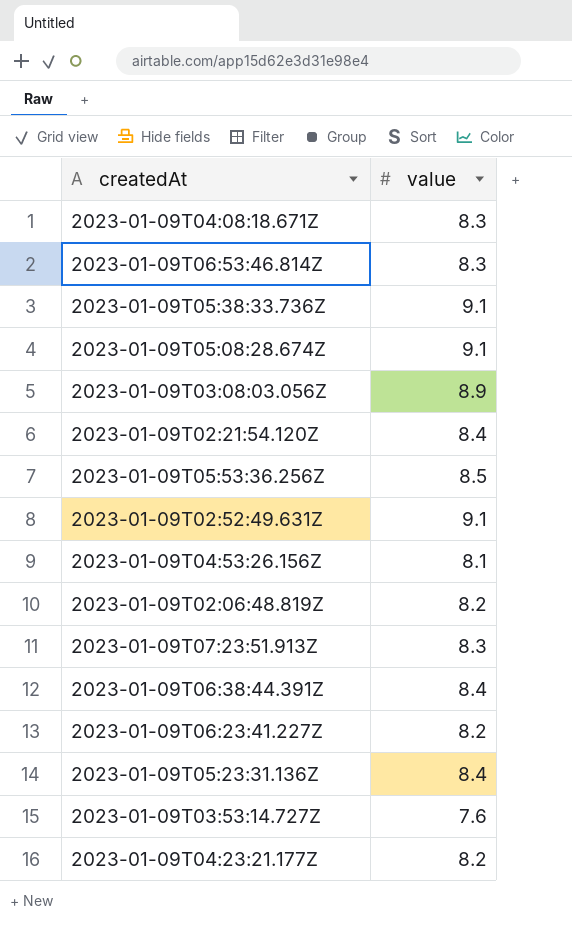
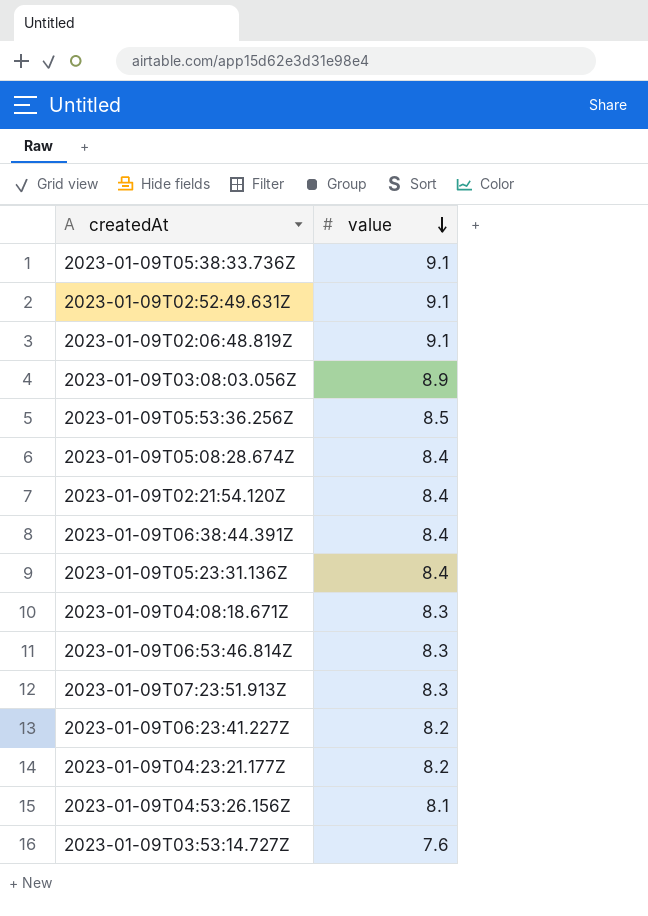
row order: none -> value descending
2023-01-09T02:06:48.819Z | value: 8.2 -> 9.1
2023-01-09T05:08:28.674Z | value: 9.1 -> 8.4

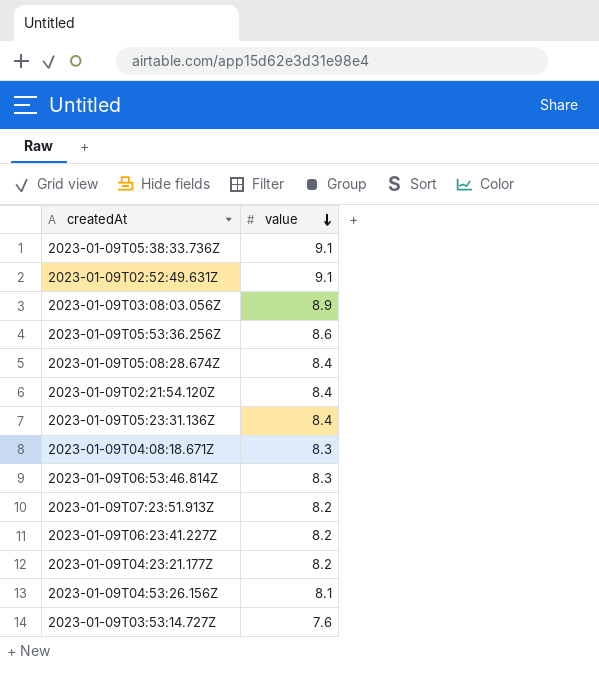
row 2023-01-09T02:06:48.819Z: 9.1 -> none
row 2023-01-09T06:38:44.391Z: 8.4 -> none
2023-01-09T05:53:36.256Z | value: 8.5 -> 8.6
2023-01-09T07:23:51.913Z | value: 8.3 -> 8.2

